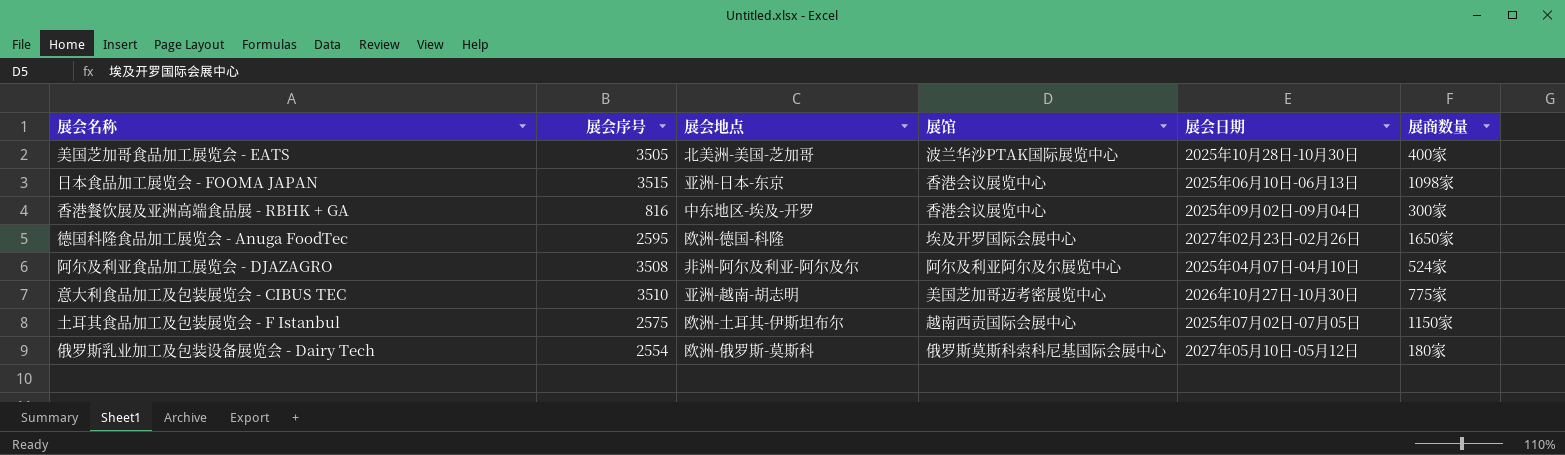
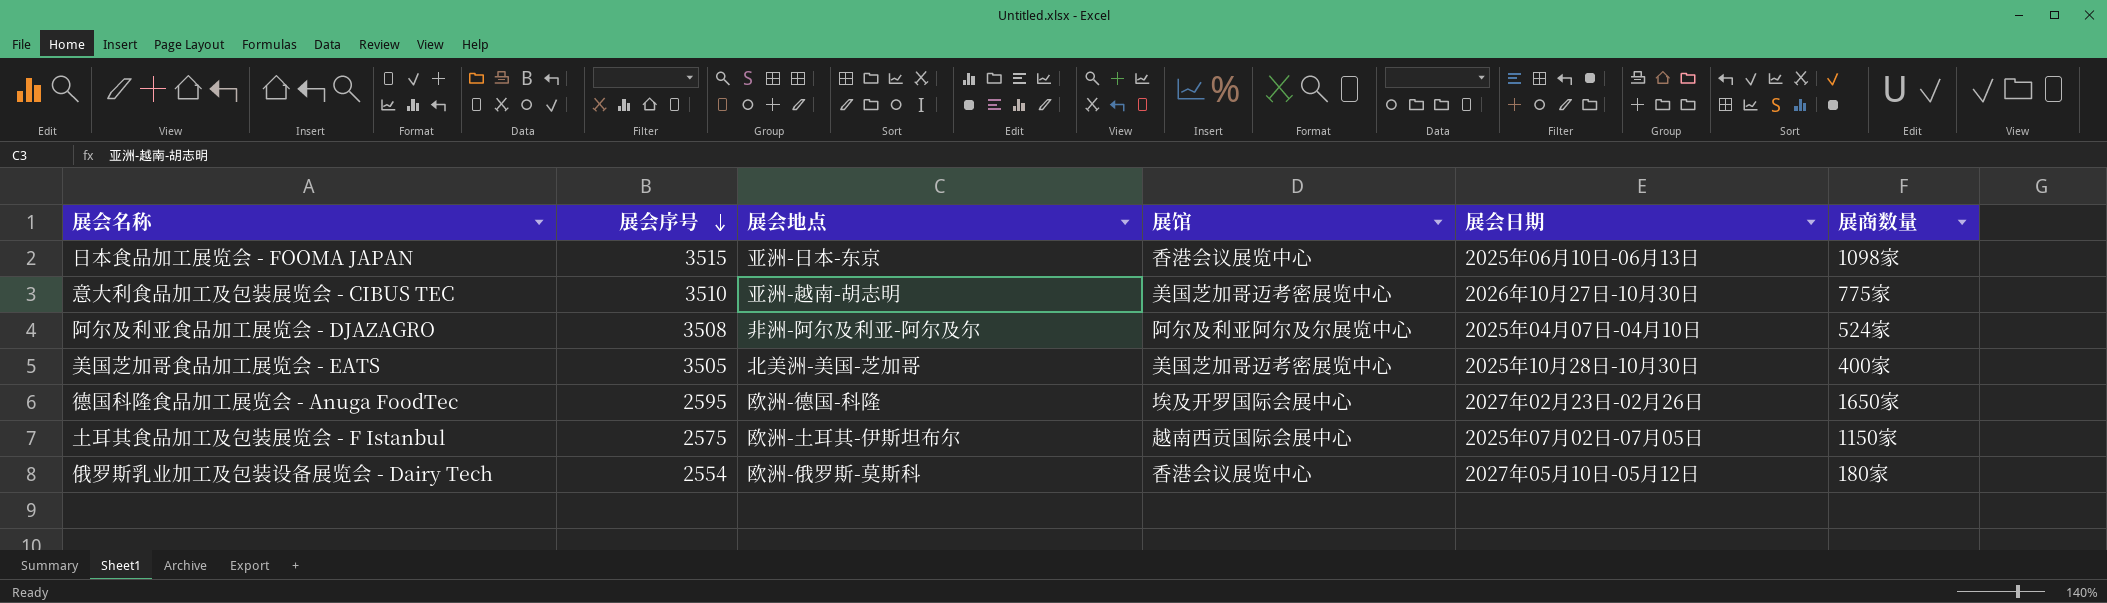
row order: none -> 展会序号 descending
row 香港餐饮展及亚洲高端食品展 - RBHK + GA: 816 | 中东地区-埃及-开罗 | 香港会议展览中心 | 2025年09月02日-09月04日 | 300家 -> none
美国芝加哥食品加工展览会 - EATS | 展馆: 波兰华沙PTAK国际展览中心 -> 美国芝加哥迈考密展览中心
俄罗斯乳业加工及包装设备展览会 - Dairy Tech | 展馆: 俄罗斯莫斯科索科尼基国际会展中心 -> 香港会议展览中心

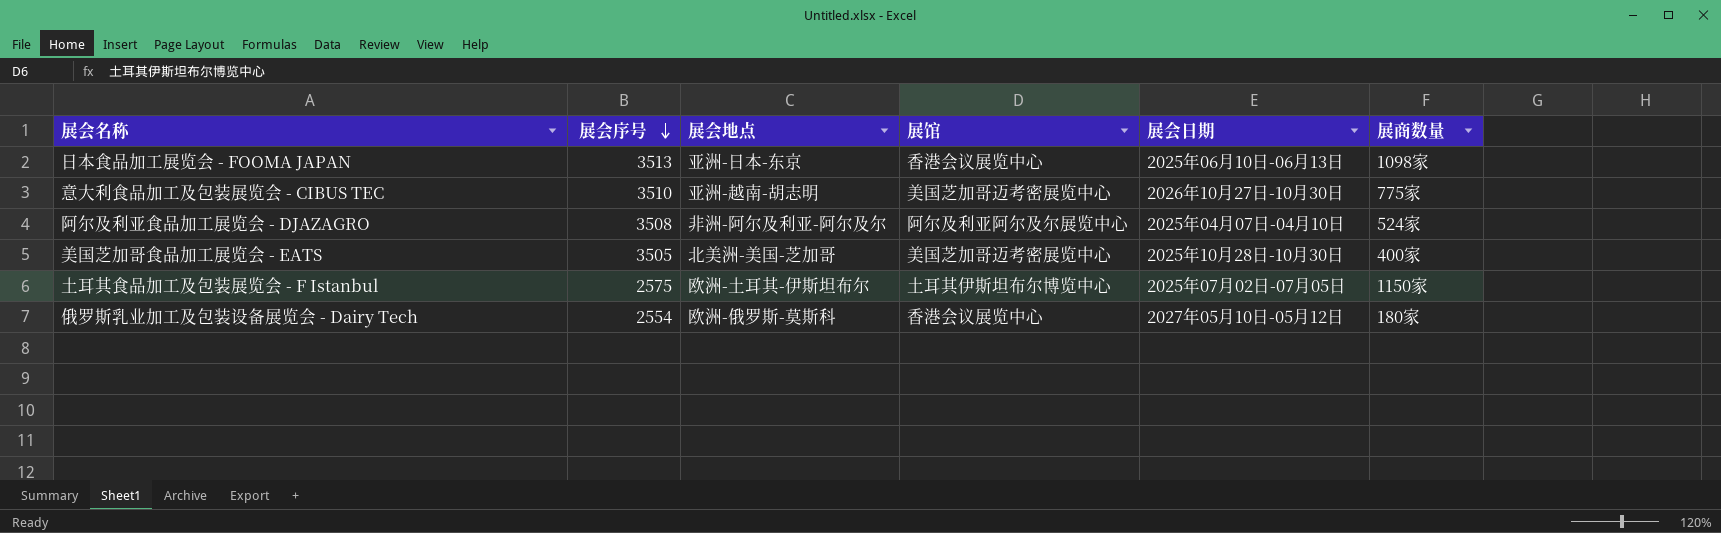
row 德国科隆食品加工展览会 - Anuga FoodTec: 2595 | 欧洲-德国-科隆 | 埃及开罗国际会展中心 | 2027年02月23日-02月26日 | 1650家 -> none
日本食品加工展览会 - FOOMA JAPAN | 展会序号: 3515 -> 3513
土耳其食品加工及包装展览会 - F Istanbul | 展馆: 越南西贡国际会展中心 -> 土耳其伊斯坦布尔博览中心

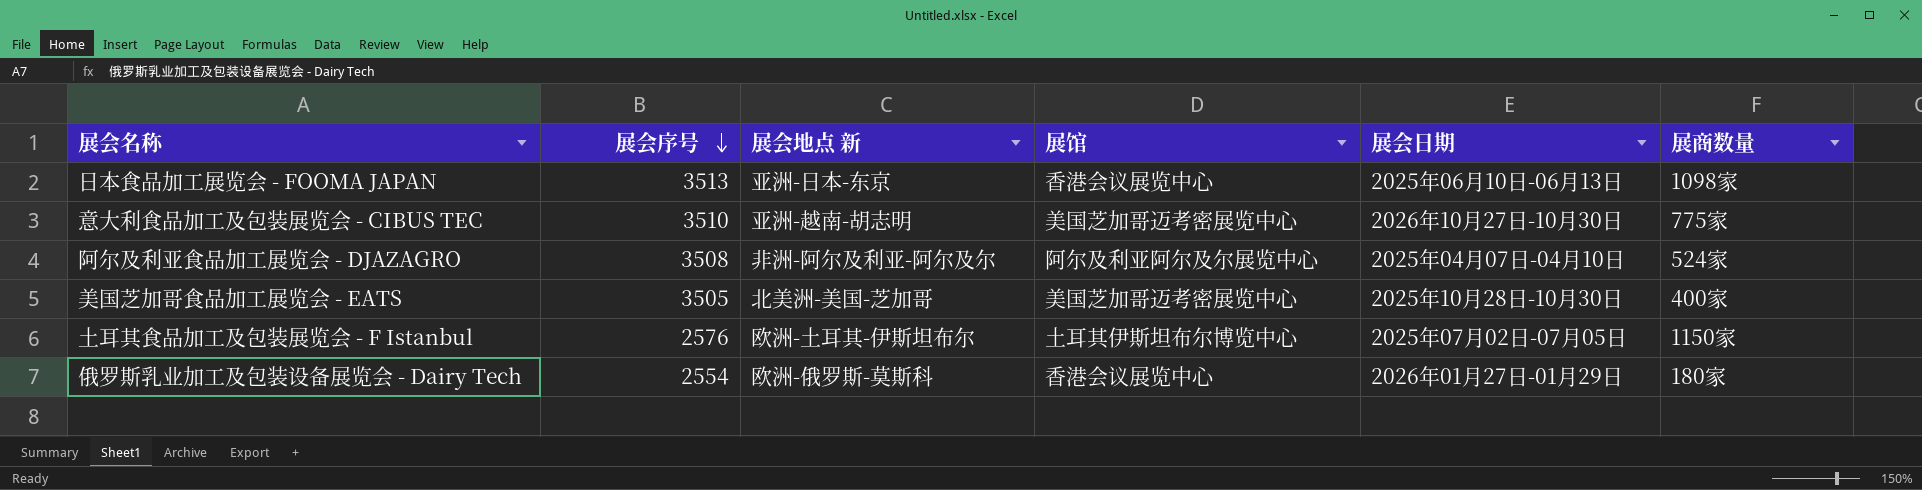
column name: 展会地点 -> 展会地点 新
土耳其食品加工及包装展览会 - F Istanbul | 展会序号: 2575 -> 2576
俄罗斯乳业加工及包装设备展览会 - Dairy Tech | 展会日期: 2027年05月10日-05月12日 -> 2026年01月27日-01月29日

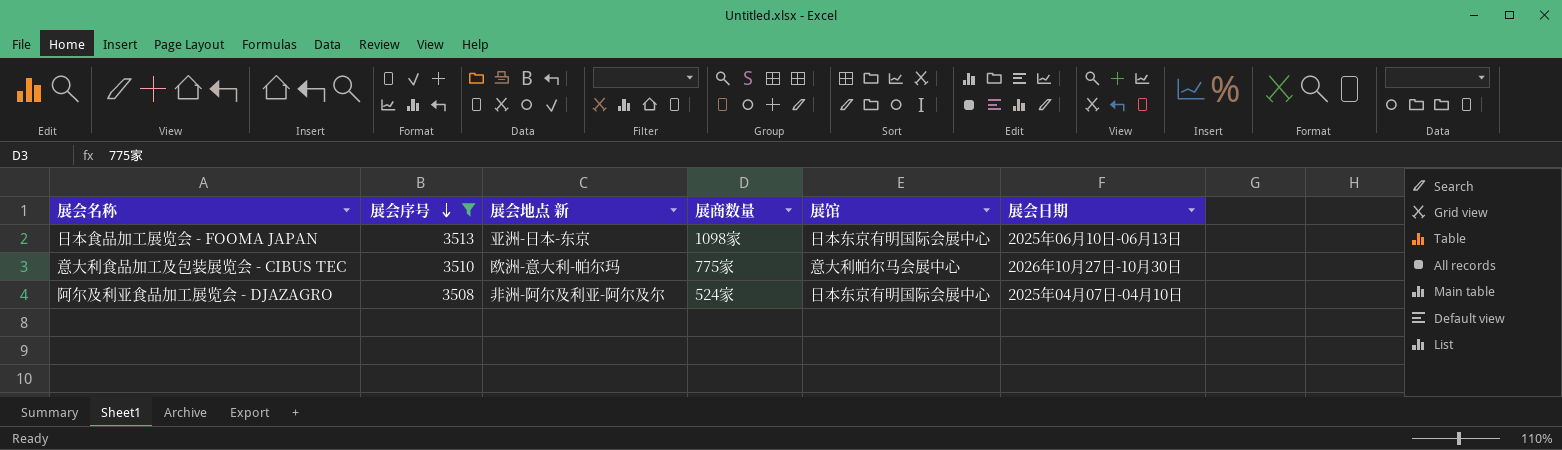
filter: none -> 展会序号 >= 3508
column 展商数量 | position: 6 -> 4
日本食品加工展览会 - FOOMA JAPAN | 展馆: 香港会议展览中心 -> 日本东京有明国际会展中心
意大利食品加工及包装展览会 - CIBUS TEC | 展会地点 新: 亚洲-越南-胡志明 -> 欧洲-意大利-帕尔玛
意大利食品加工及包装展览会 - CIBUS TEC | 展馆: 美国芝加哥迈考密展览中心 -> 意大利帕尔马会展中心
阿尔及利亚食品加工展览会 - DJAZAGRO | 展馆: 阿尔及利亚阿尔及尔展览中心 -> 日本东京有明国际会展中心

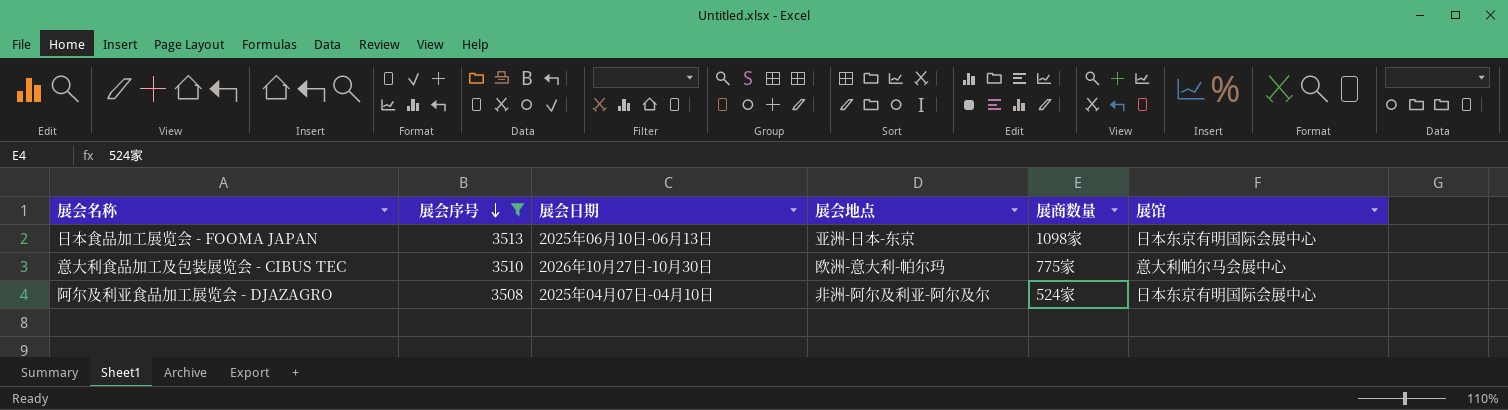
column 展会日期 | position: 6 -> 3
column name: 展会地点 新 -> 展会地点

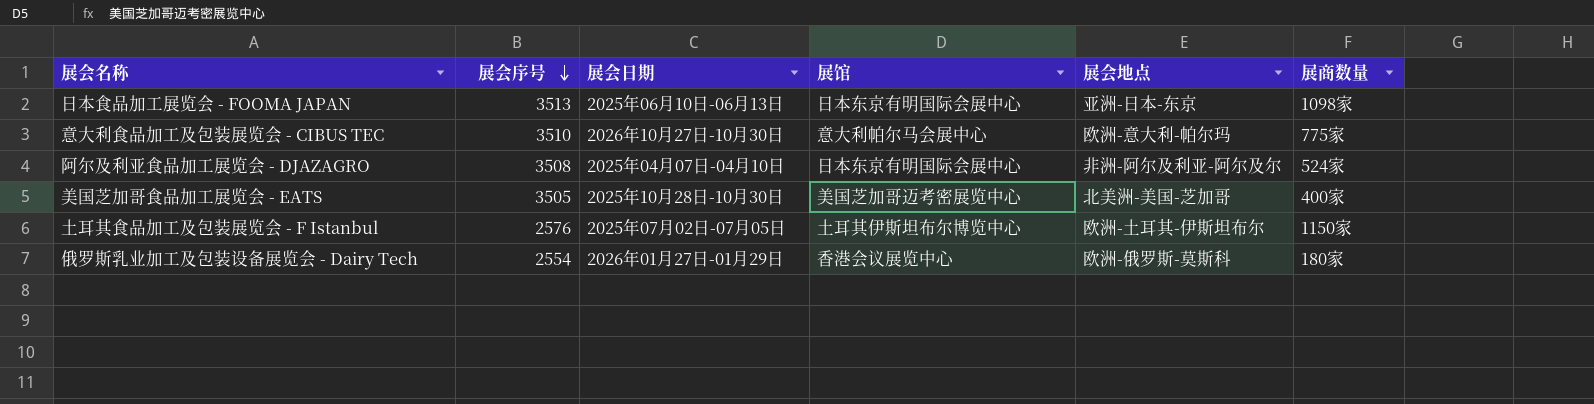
filter: 展会序号 >= 3508 -> none
column 展馆 | position: 6 -> 4

